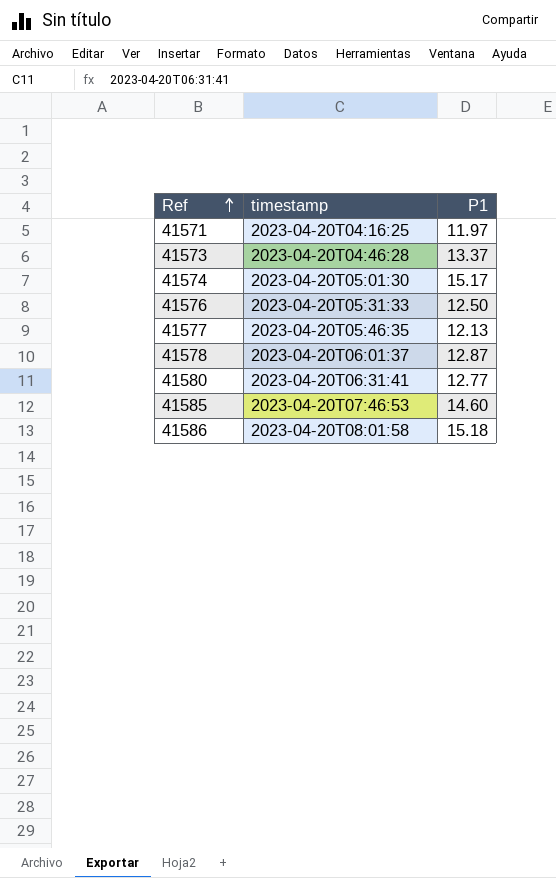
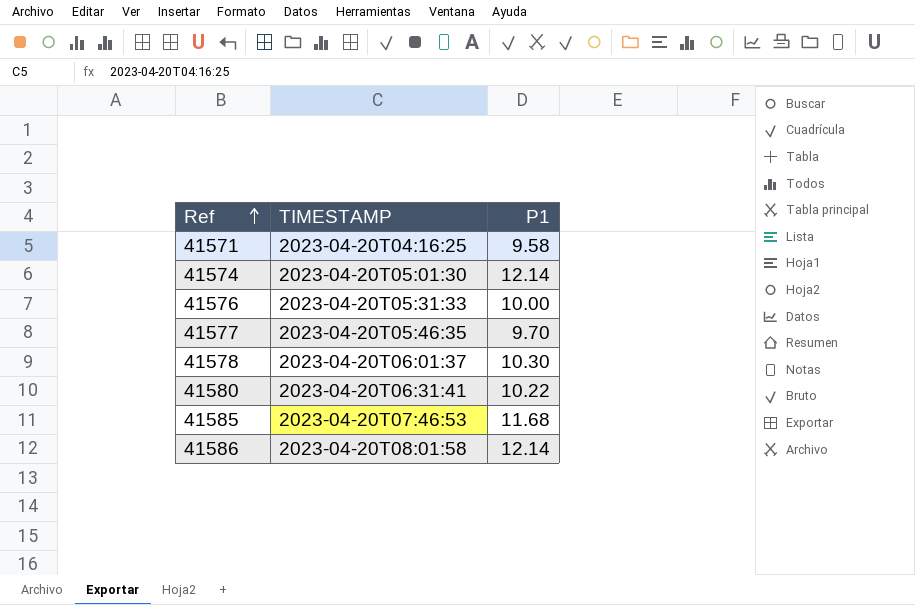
column name: timestamp -> TIMESTAMP
row 41573: 2023-04-20T04:46:28 | 13.37 -> none
41571 | P1: 11.97 -> 9.58
41574 | P1: 15.17 -> 12.14
41576 | P1: 12.50 -> 10.00
41577 | P1: 12.13 -> 9.70
41578 | P1: 12.87 -> 10.30
41580 | P1: 12.77 -> 10.22
41585 | P1: 14.60 -> 11.68
41586 | P1: 15.18 -> 12.14

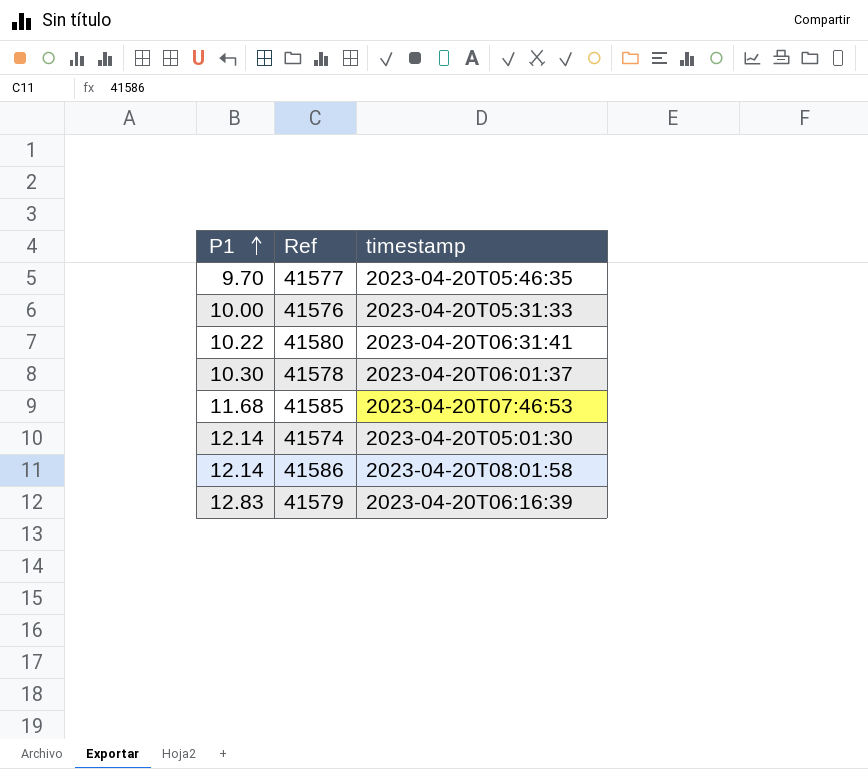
row order: Ref ascending -> P1 ascending
column P1 | position: 3 -> 1
column name: TIMESTAMP -> timestamp
row 41571: 2023-04-20T04:16:25 | 9.58 -> none
row 41579: none -> 12.83 | 2023-04-20T06:16:39

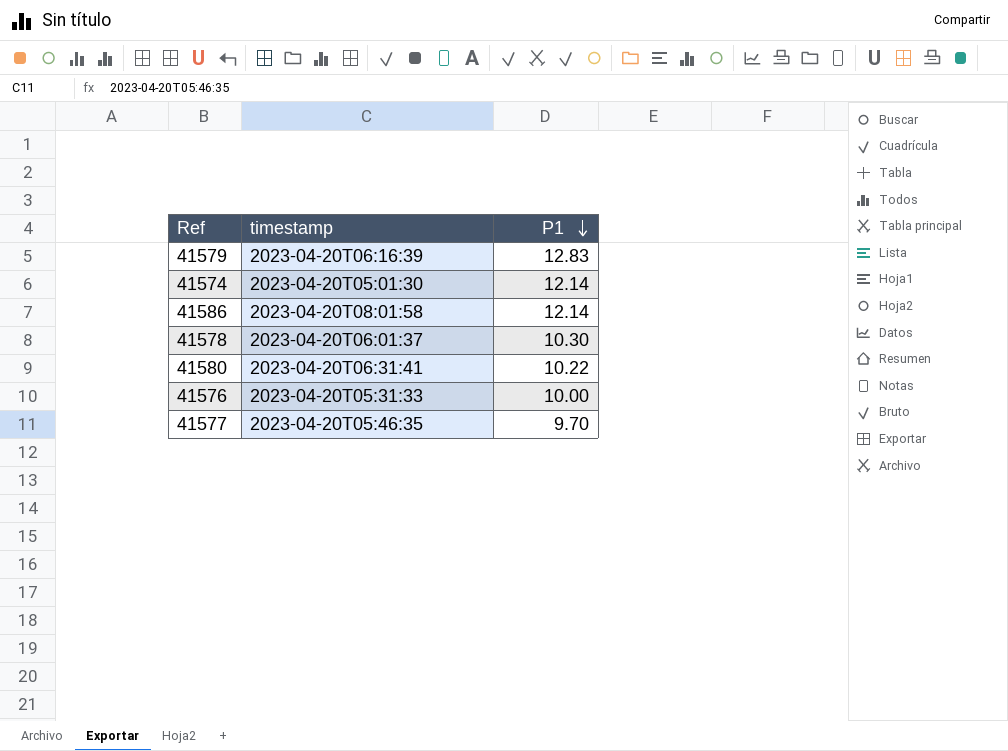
row order: P1 ascending -> P1 descending
column P1 | position: 1 -> 3
row 41585: 11.68 | 2023-04-20T07:46:53 -> none

